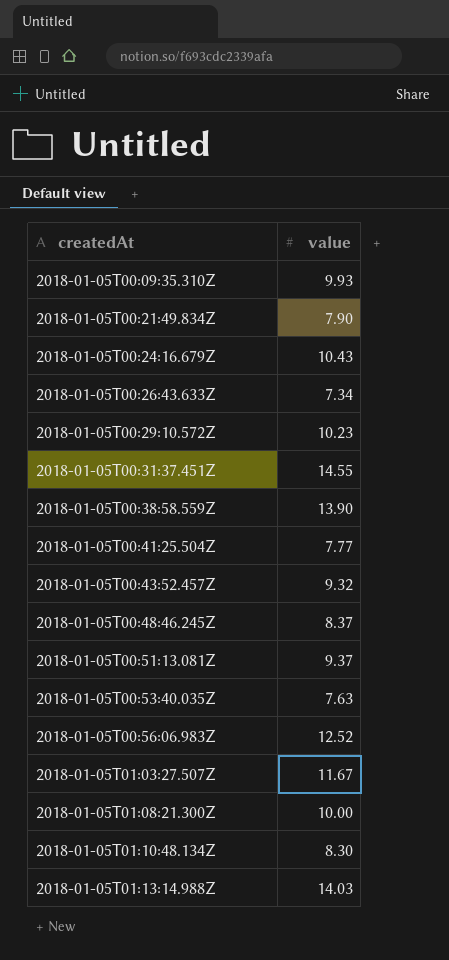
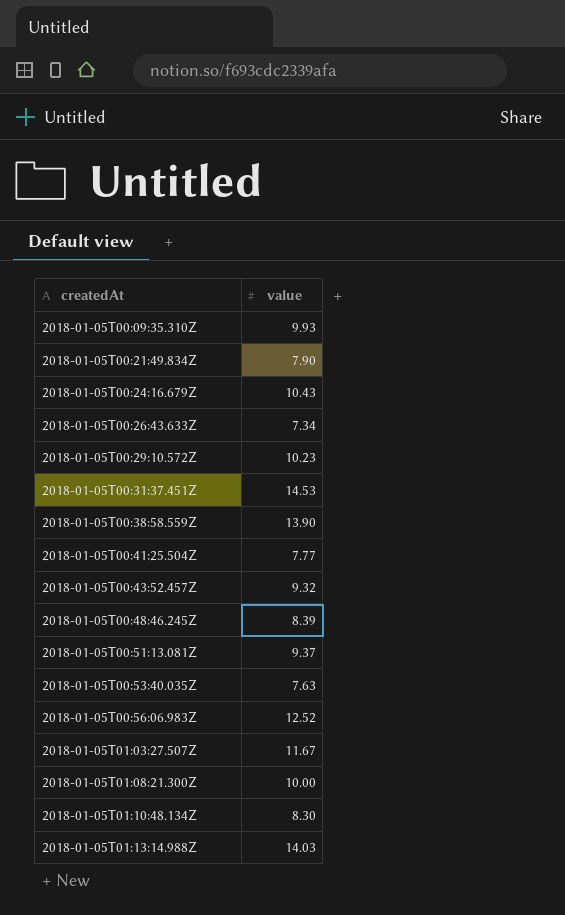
2018-01-05T00:31:37.451Z | value: 14.55 -> 14.53
2018-01-05T00:48:46.245Z | value: 8.37 -> 8.39

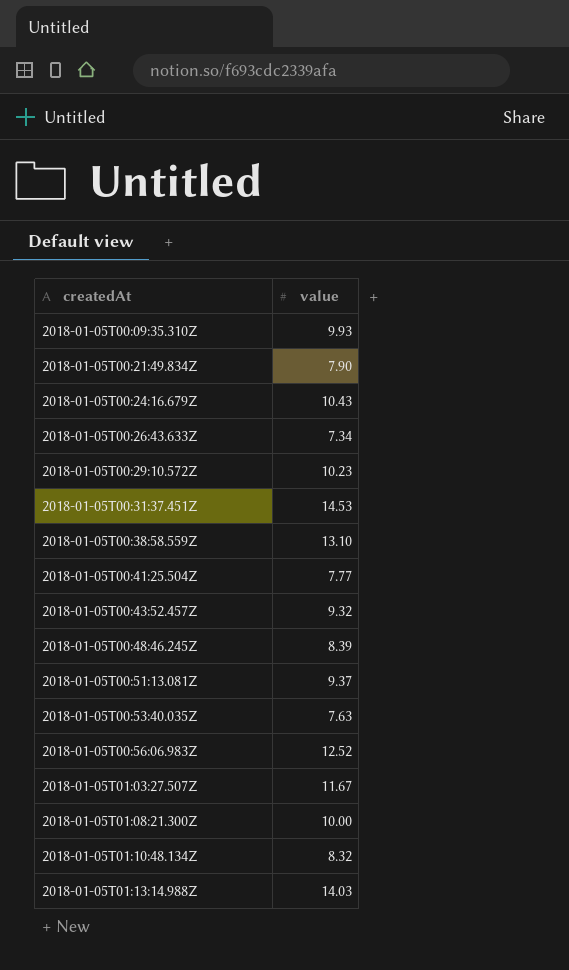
2018-01-05T00:38:58.559Z | value: 13.90 -> 13.10
2018-01-05T01:10:48.134Z | value: 8.30 -> 8.32

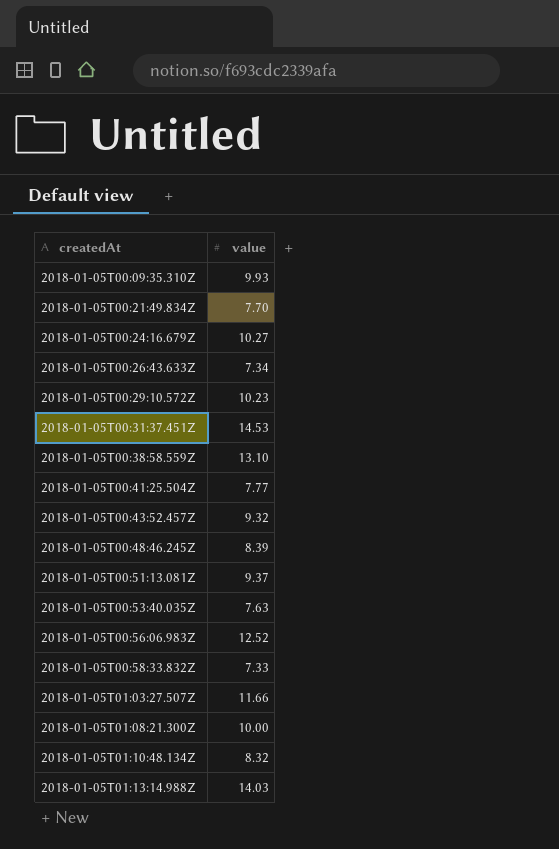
2018-01-05T00:21:49.834Z | value: 7.90 -> 7.70
2018-01-05T00:24:16.679Z | value: 10.43 -> 10.27
row 2018-01-05T00:58:33.832Z: none -> 7.33
2018-01-05T01:03:27.507Z | value: 11.67 -> 11.66

